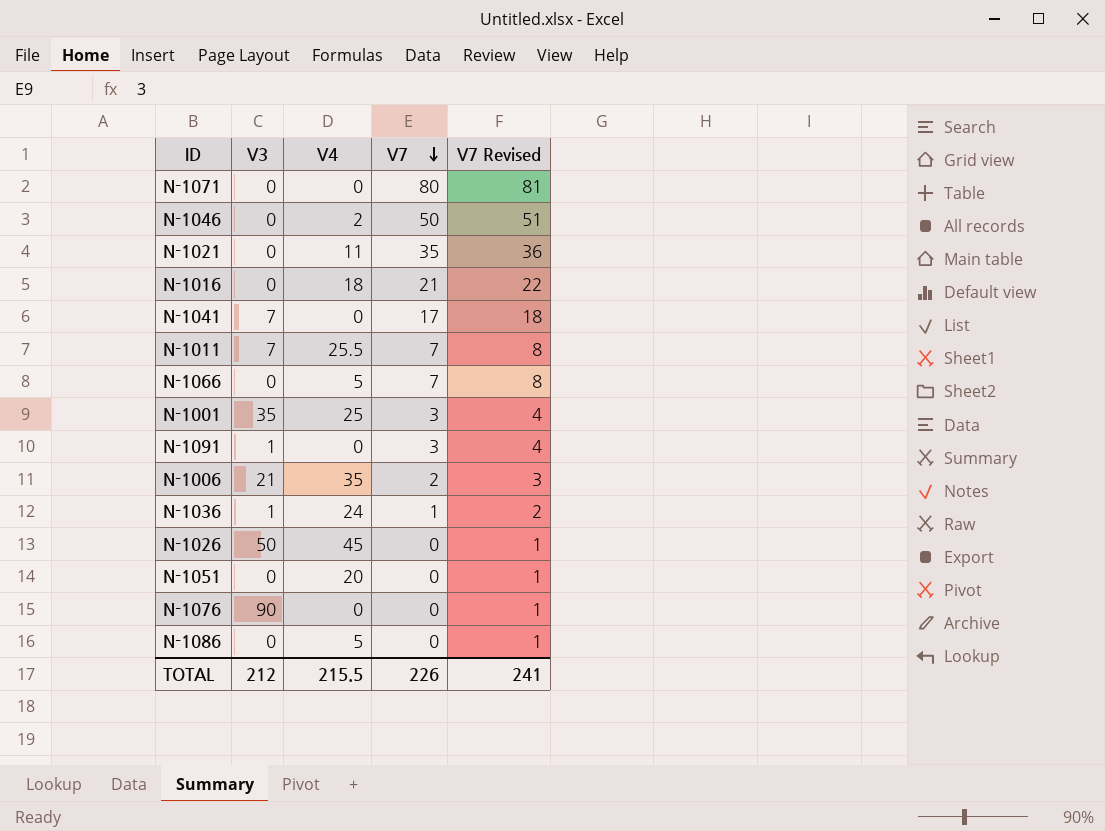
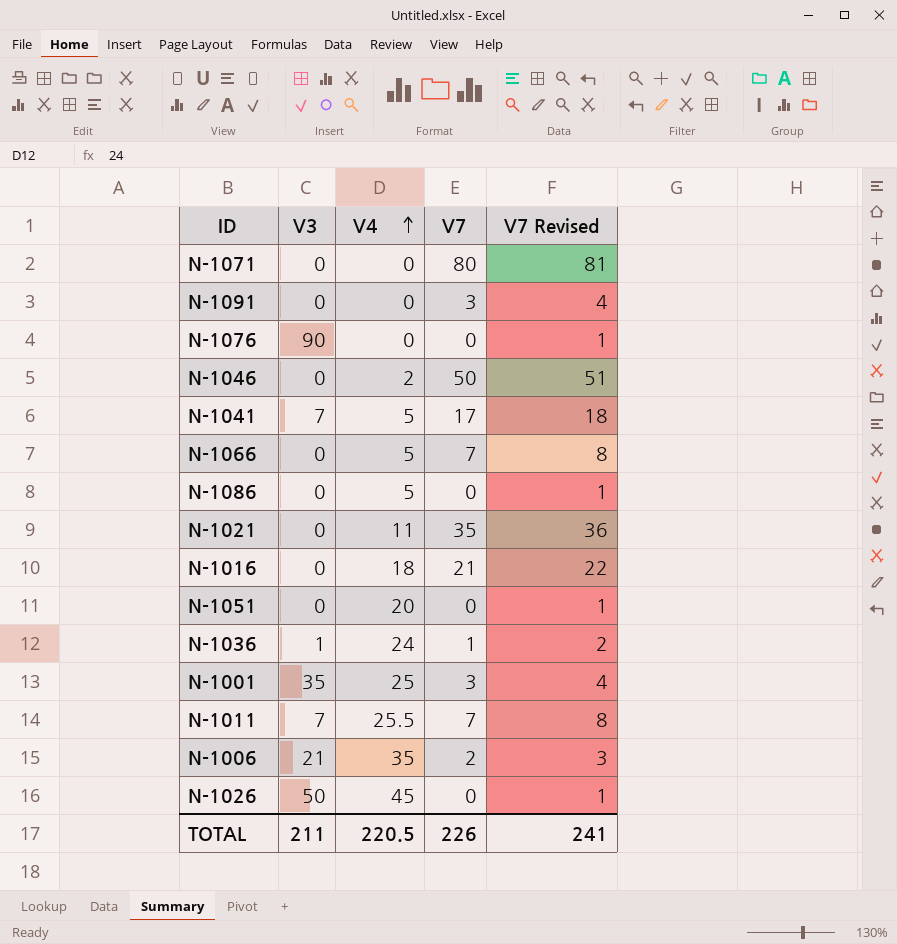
row order: V7 descending -> V4 ascending
N-1091 | V3: 1 -> 0
N-1041 | V4: 0 -> 5
TOTAL | V3: 212 -> 211
TOTAL | V4: 215.5 -> 220.5

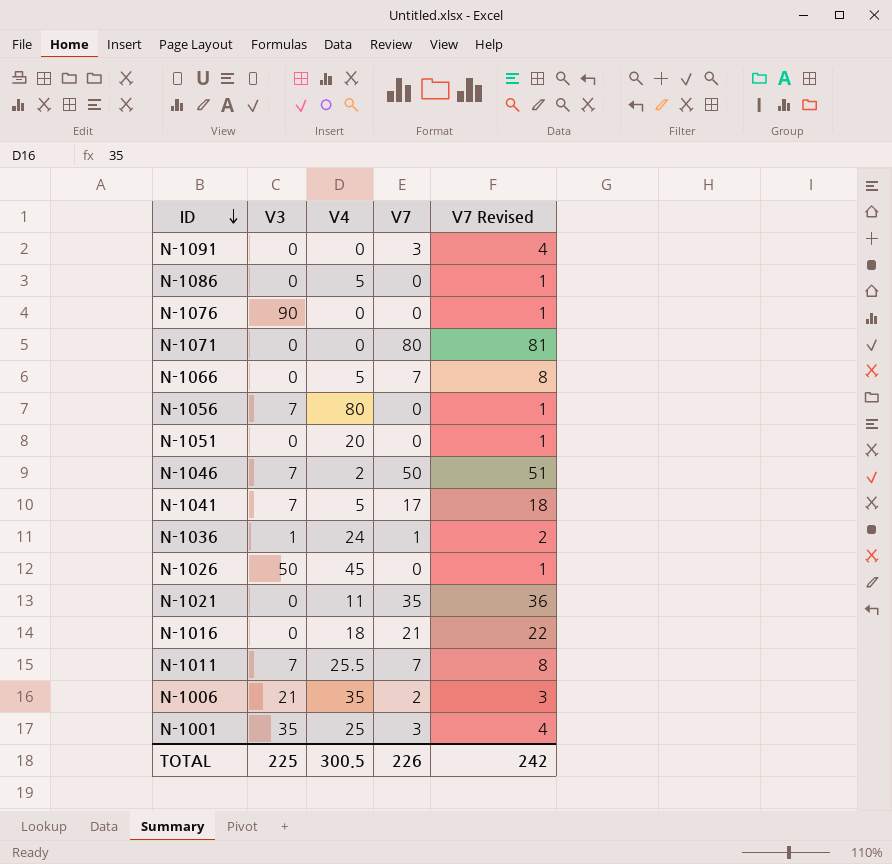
row order: V4 ascending -> ID descending
row N-1056: none -> 7 | 80 | 0 | 1
N-1046 | V3: 0 -> 7
TOTAL | V3: 211 -> 225
TOTAL | V4: 220.5 -> 300.5
TOTAL | V7 Revised: 241 -> 242

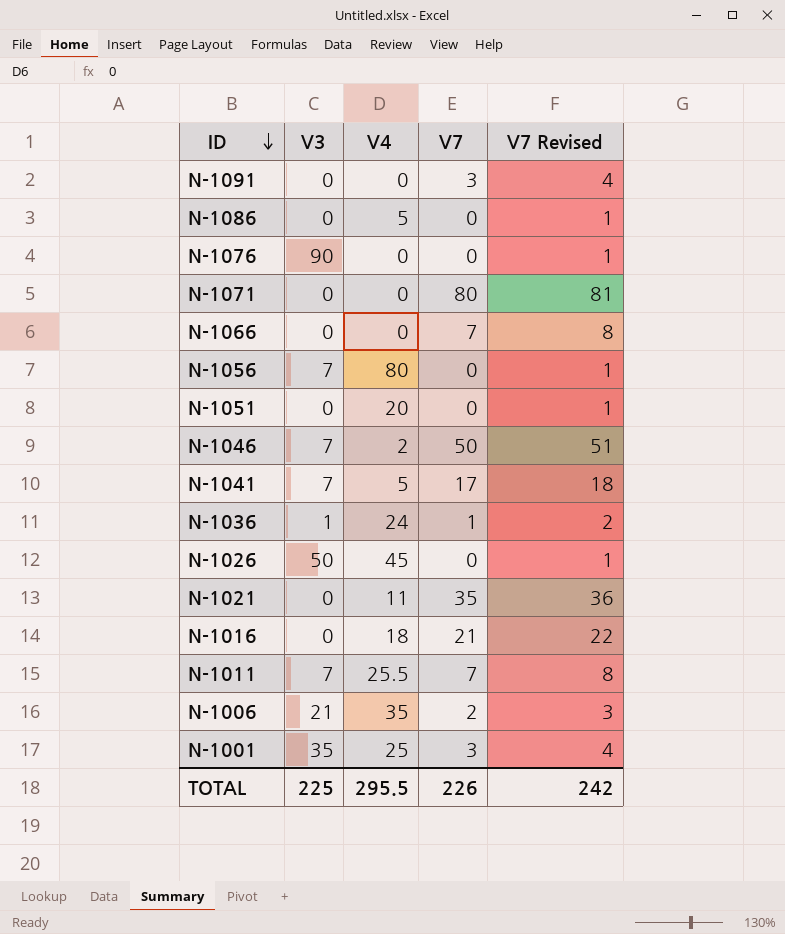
N-1066 | V4: 5 -> 0
TOTAL | V4: 300.5 -> 295.5

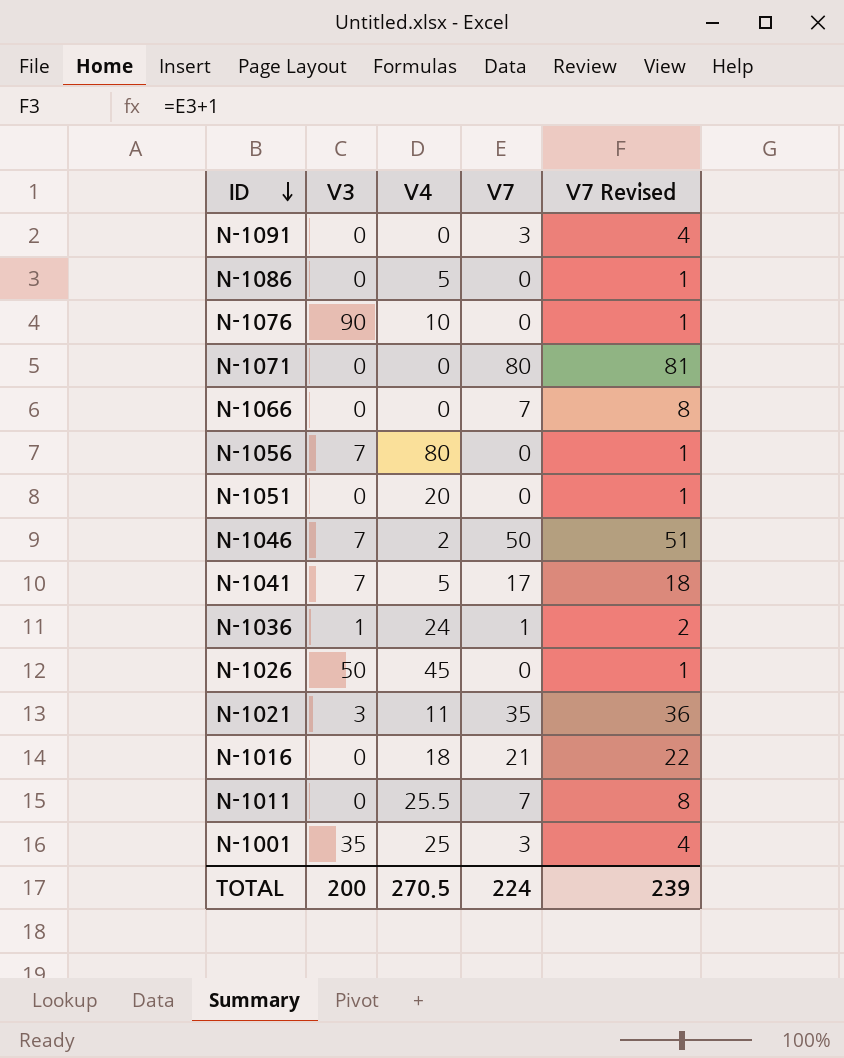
row N-1006: 21 | 35 | 2 | 3 -> none
N-1076 | V4: 0 -> 10
N-1021 | V3: 0 -> 3
N-1011 | V3: 7 -> 0
TOTAL | V3: 225 -> 200
TOTAL | V4: 295.5 -> 270.5
TOTAL | V7: 226 -> 224
TOTAL | V7 Revised: 242 -> 239

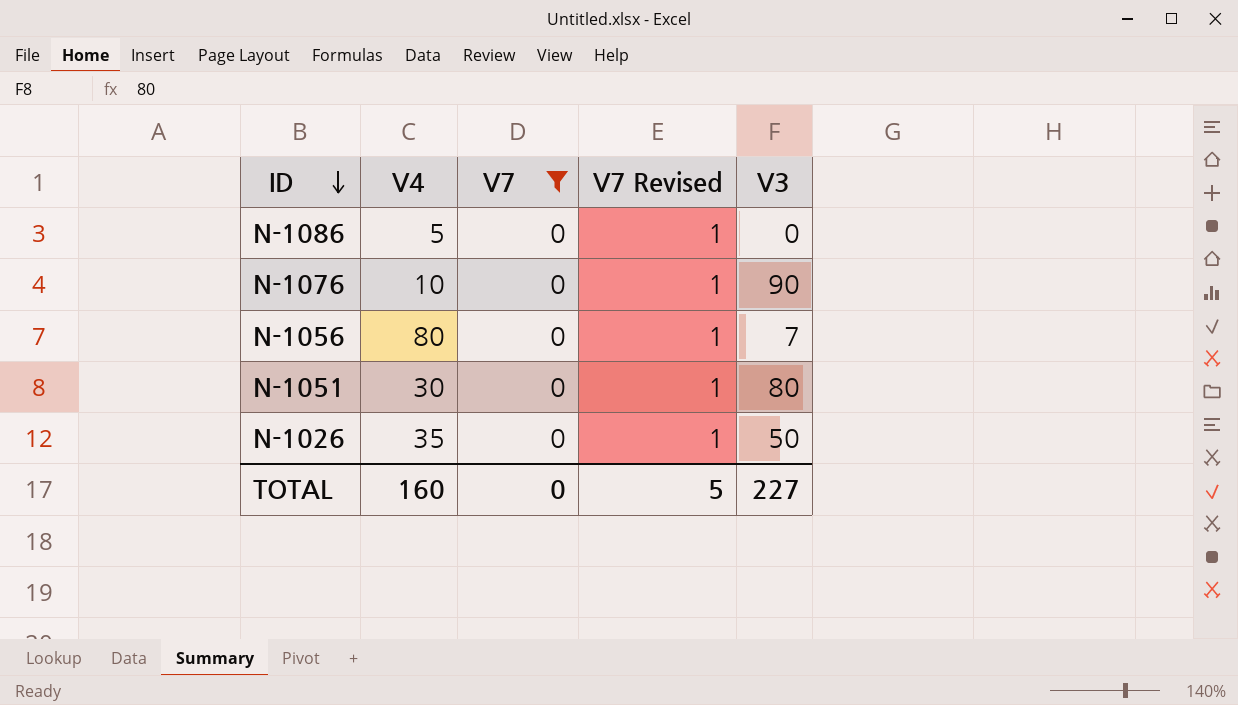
filter: none -> V7 = 0
column V3 | position: 2 -> 5
N-1051 | V4: 20 -> 30
N-1051 | V3: 0 -> 80
N-1026 | V4: 45 -> 35
TOTAL | V4: 270.5 -> 160
TOTAL | V7: 224 -> 0
TOTAL | V7 Revised: 239 -> 5
TOTAL | V3: 200 -> 227

